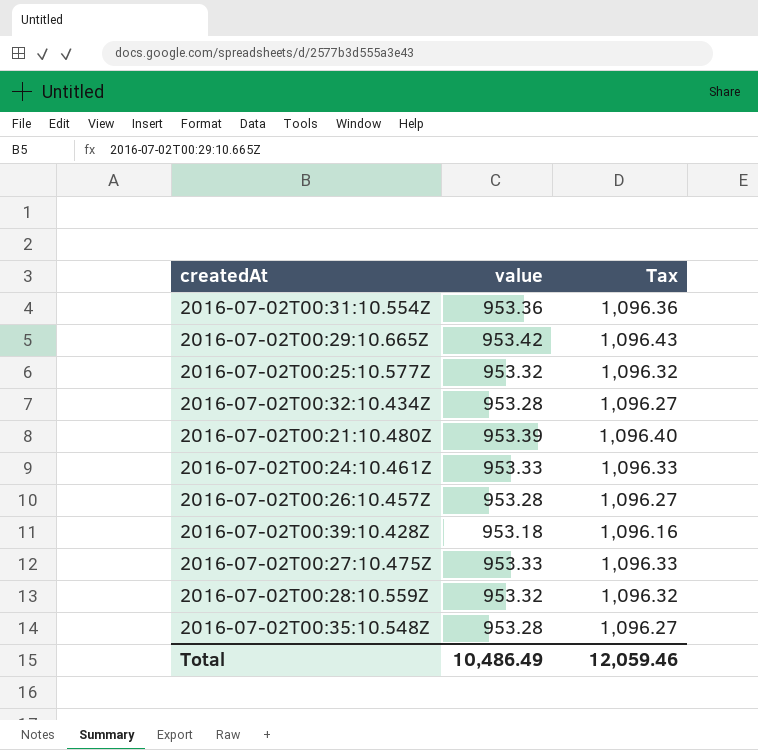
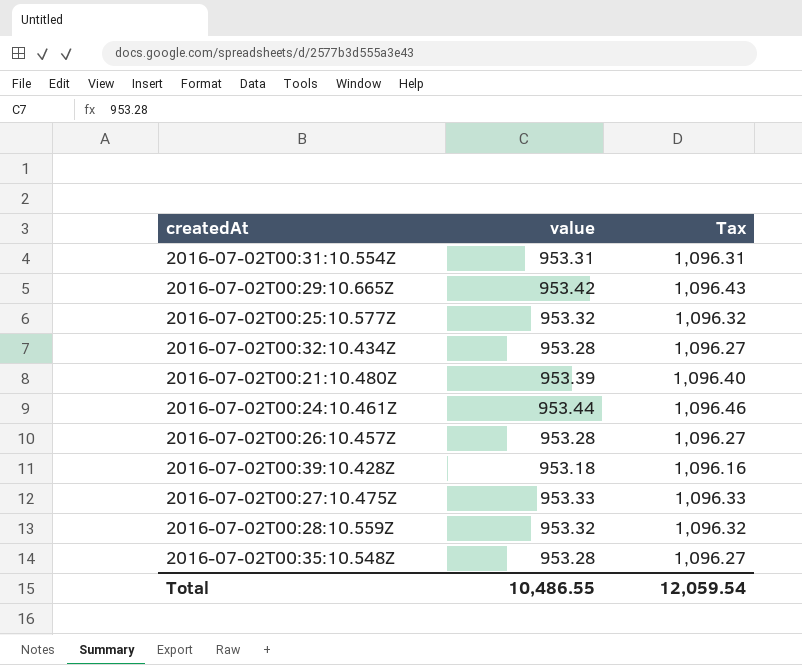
2016-07-02T00:31:10.554Z | value: 953.36 -> 953.31
2016-07-02T00:31:10.554Z | Tax: 1,096.36 -> 1,096.31
2016-07-02T00:24:10.461Z | value: 953.33 -> 953.44
2016-07-02T00:24:10.461Z | Tax: 1,096.33 -> 1,096.46
Total | value: 10,486.49 -> 10,486.55
Total | Tax: 12,059.46 -> 12,059.54

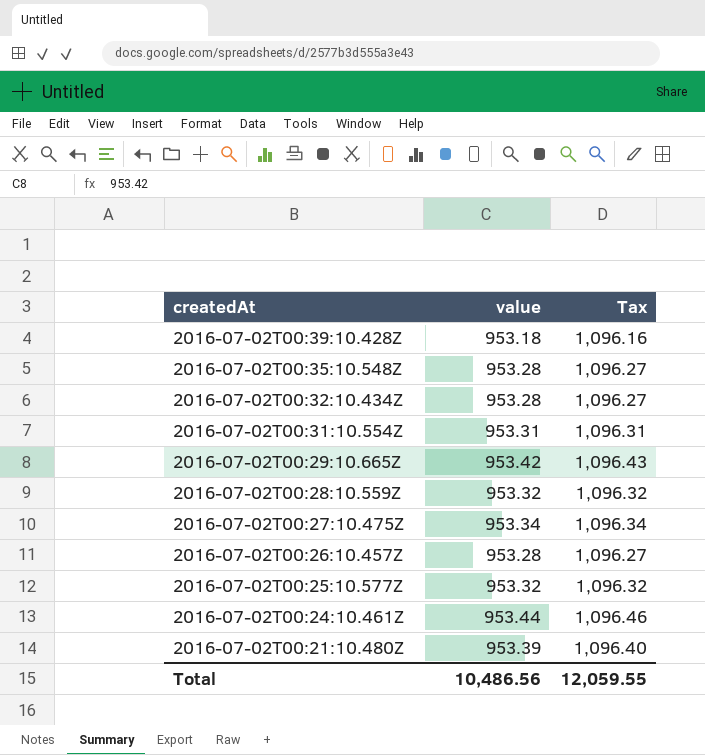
row order: none -> createdAt descending
2016-07-02T00:27:10.475Z | value: 953.33 -> 953.34
2016-07-02T00:27:10.475Z | Tax: 1,096.33 -> 1,096.34
Total | value: 10,486.55 -> 10,486.56
Total | Tax: 12,059.54 -> 12,059.55

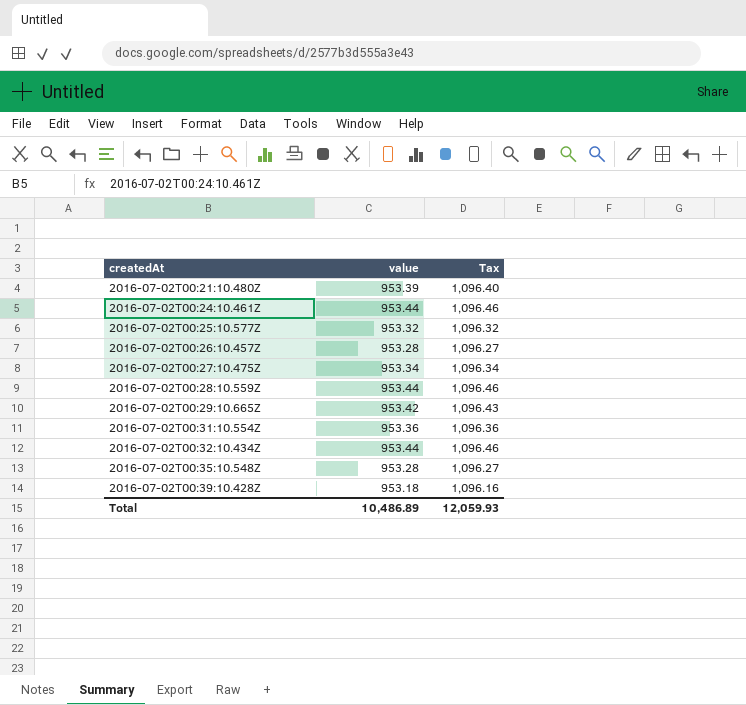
row order: createdAt descending -> createdAt ascending
2016-07-02T00:28:10.559Z | value: 953.32 -> 953.44
2016-07-02T00:28:10.559Z | Tax: 1,096.32 -> 1,096.46
2016-07-02T00:31:10.554Z | value: 953.31 -> 953.36
2016-07-02T00:31:10.554Z | Tax: 1,096.31 -> 1,096.36
2016-07-02T00:32:10.434Z | value: 953.28 -> 953.44
2016-07-02T00:32:10.434Z | Tax: 1,096.27 -> 1,096.46
Total | value: 10,486.56 -> 10,486.89
Total | Tax: 12,059.55 -> 12,059.93

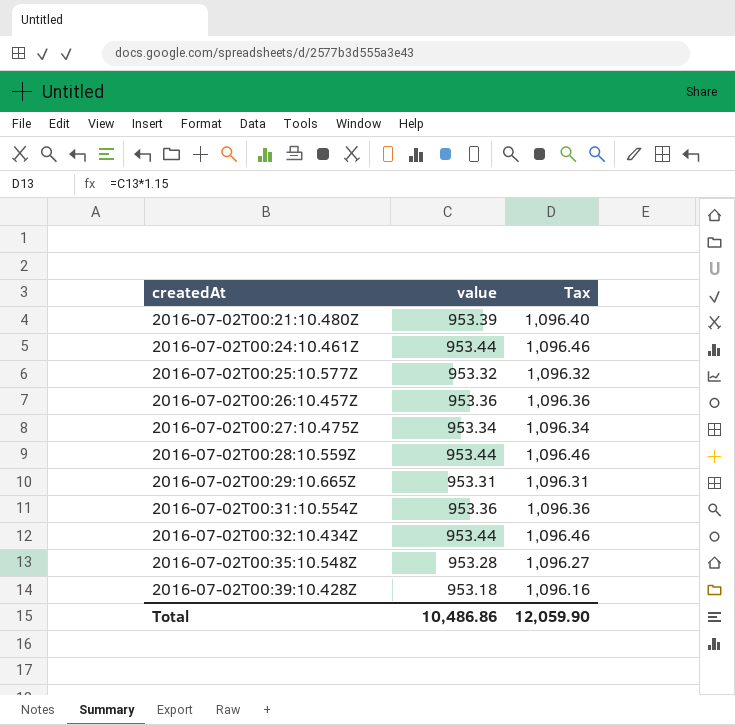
2016-07-02T00:26:10.457Z | value: 953.28 -> 953.36
2016-07-02T00:26:10.457Z | Tax: 1,096.27 -> 1,096.36
2016-07-02T00:29:10.665Z | value: 953.42 -> 953.31
2016-07-02T00:29:10.665Z | Tax: 1,096.43 -> 1,096.31
Total | value: 10,486.89 -> 10,486.86
Total | Tax: 12,059.93 -> 12,059.90

